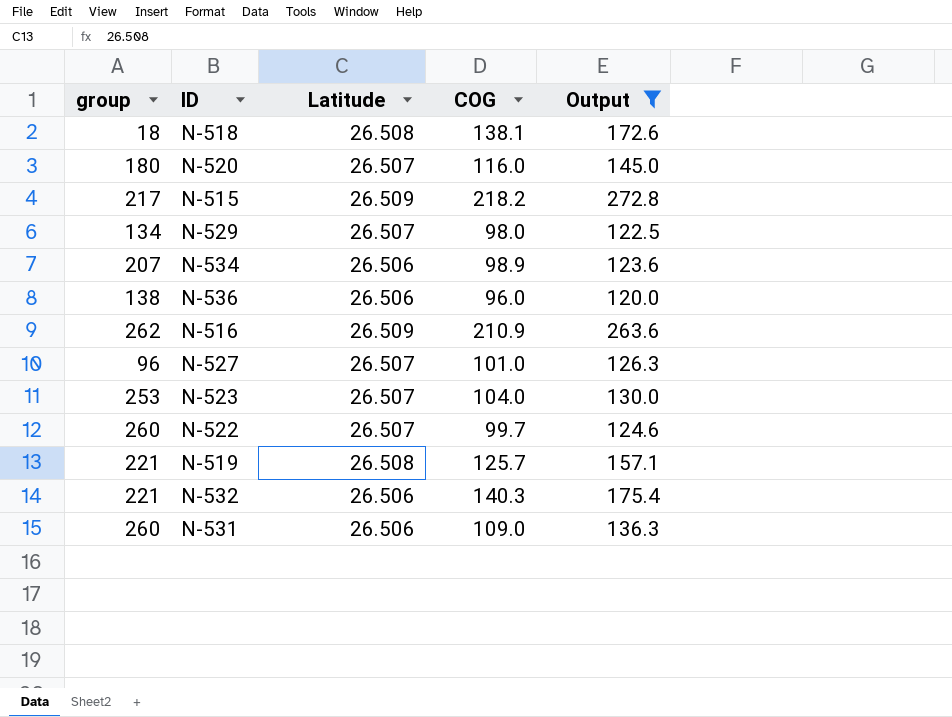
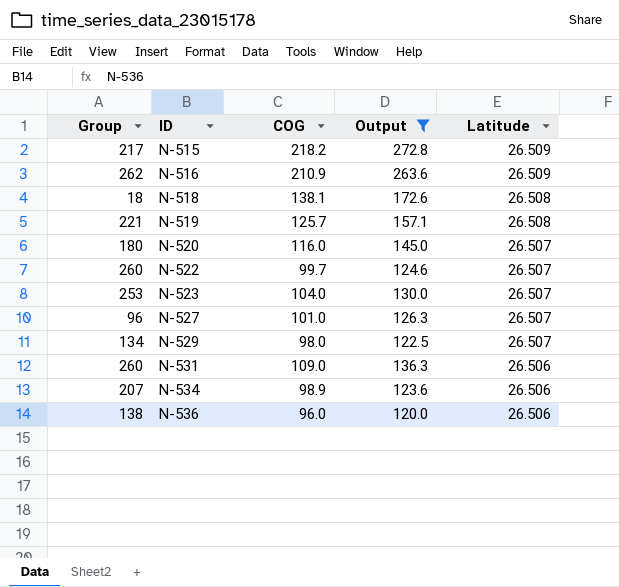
row order: none -> ID ascending
column name: group -> Group
column Latitude | position: 3 -> 5
row N-532: 221 | 26.506 | 140.3 | 175.4 -> none

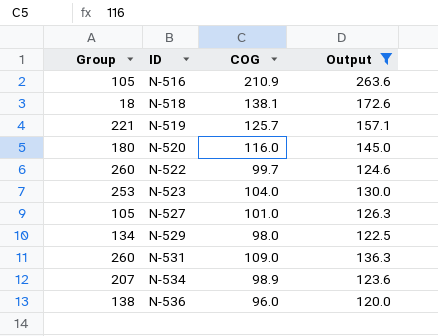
column Latitude | position: 5 -> none
row N-515: 217 | 218.2 | 272.8 | 26.509 -> none
N-516 | Group: 262 -> 105
N-527 | Group: 96 -> 105

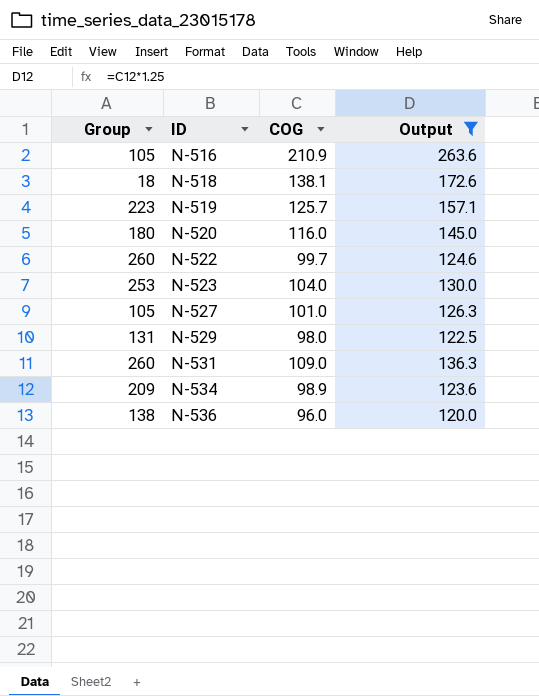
N-519 | Group: 221 -> 223
N-529 | Group: 134 -> 131
N-534 | Group: 207 -> 209

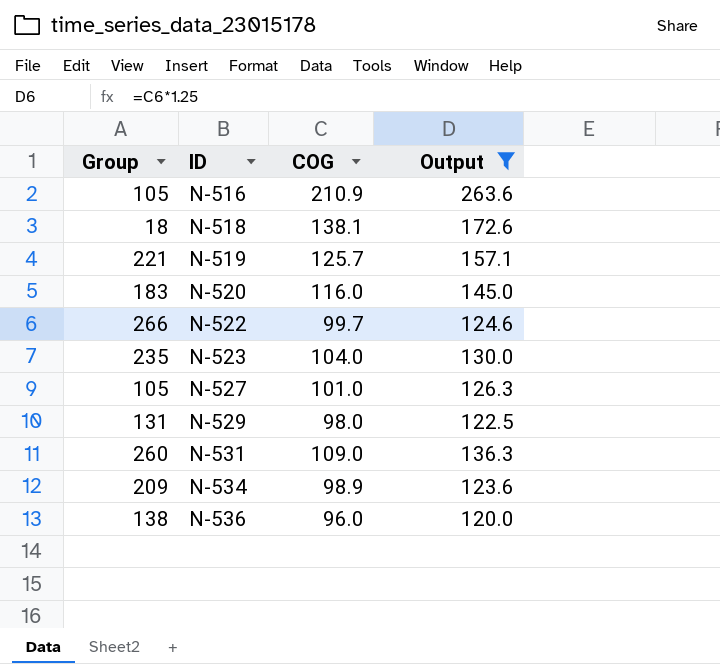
N-519 | Group: 223 -> 221
N-520 | Group: 180 -> 183
N-522 | Group: 260 -> 266
N-523 | Group: 253 -> 235

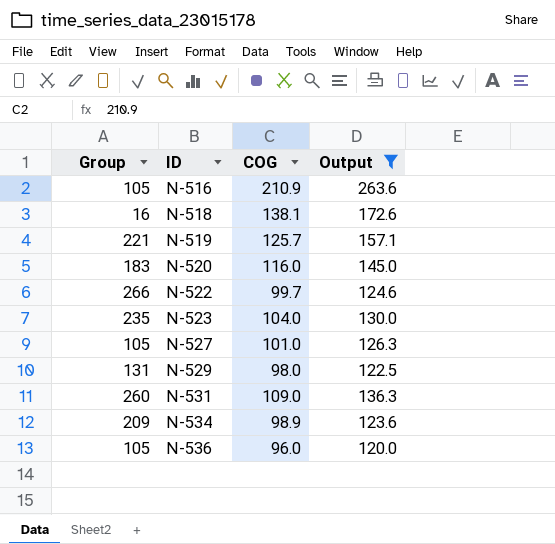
N-518 | Group: 18 -> 16
N-536 | Group: 138 -> 105

